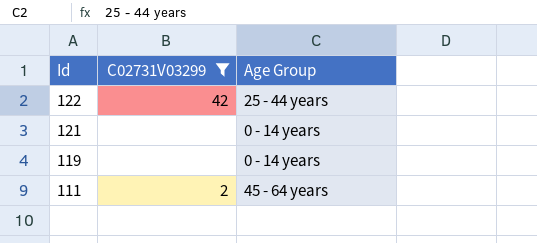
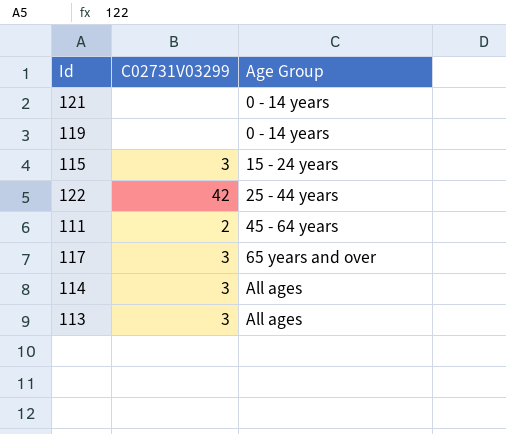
filter: C02731V03299 != 3 -> none
row order: Id descending -> Age Group ascending

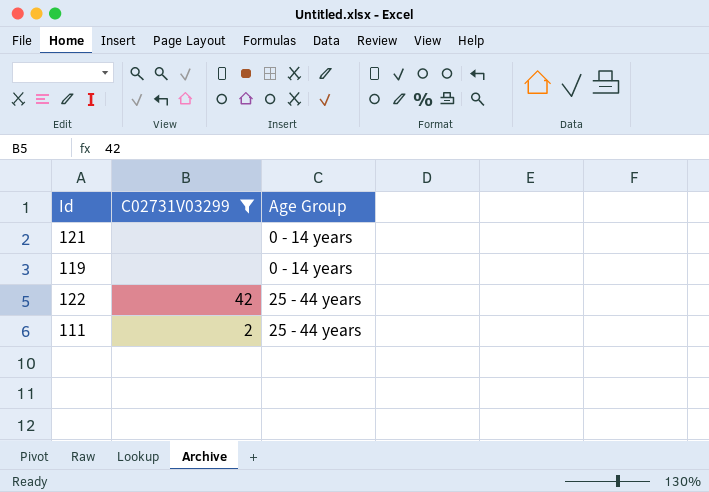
filter: none -> C02731V03299 != 3
111 | Age Group: 45 - 64 years -> 25 - 44 years

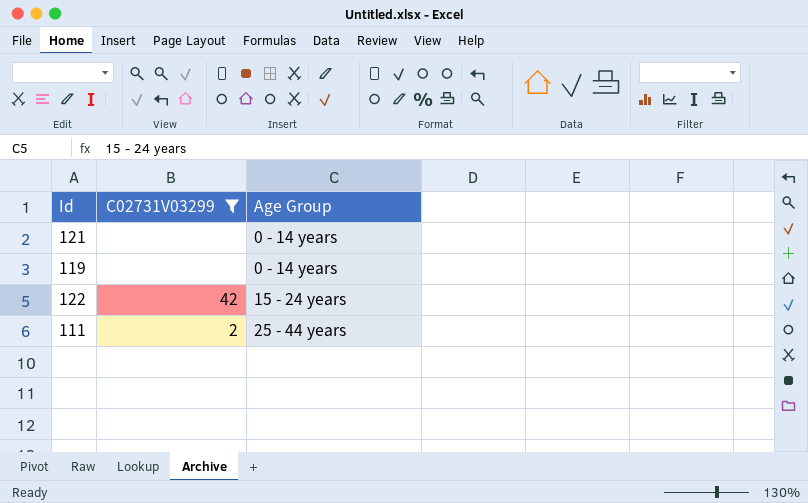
122 | Age Group: 25 - 44 years -> 15 - 24 years

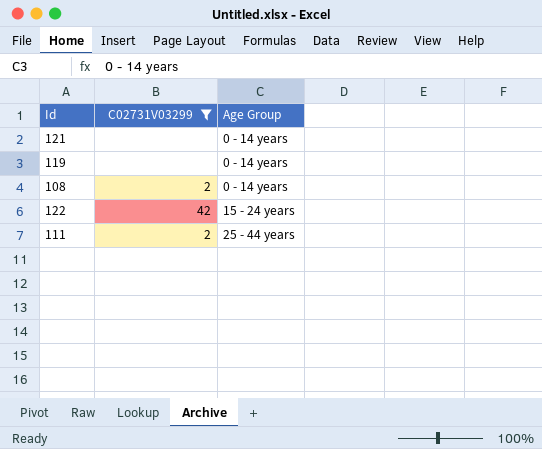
row 108: none -> 2 | 0 - 14 years

